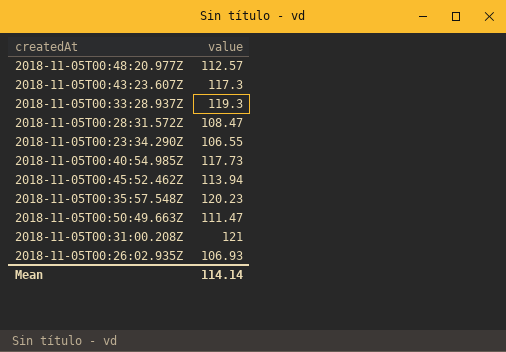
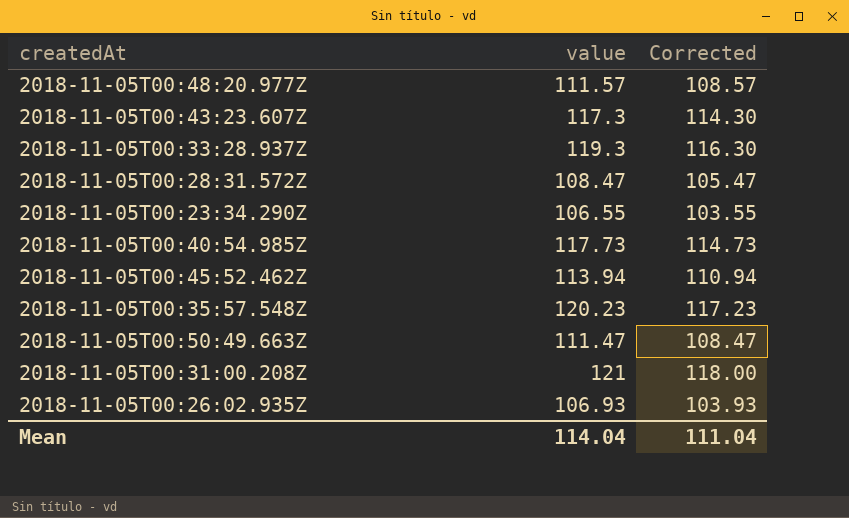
column Corrected | formula: none -> [value] - 3
2018-11-05T00:48:20.977Z | value: 112.57 -> 111.57
Mean | value: 114.14 -> 114.04

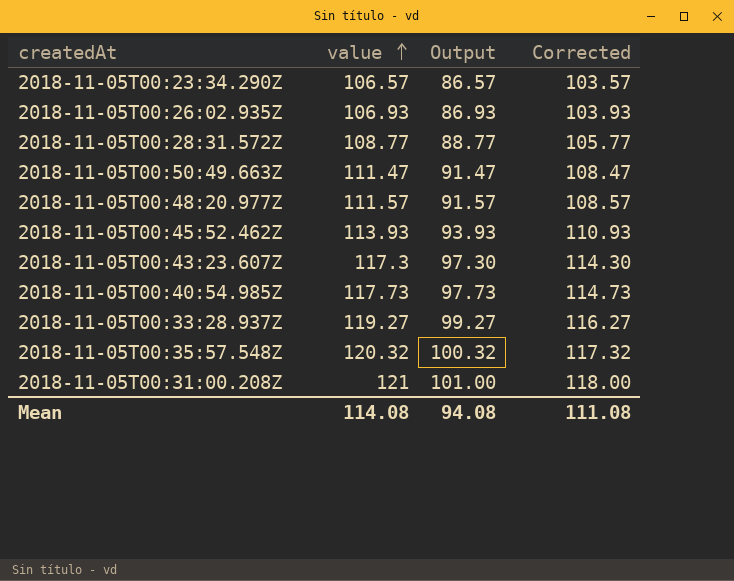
row order: none -> value ascending
column Output | formula: none -> [value] - 20
2018-11-05T00:23:34.290Z | value: 106.55 -> 106.57
2018-11-05T00:23:34.290Z | Corrected: 103.55 -> 103.57
2018-11-05T00:28:31.572Z | value: 108.47 -> 108.77
2018-11-05T00:28:31.572Z | Corrected: 105.47 -> 105.77
2018-11-05T00:45:52.462Z | value: 113.94 -> 113.93
2018-11-05T00:45:52.462Z | Corrected: 110.94 -> 110.93
2018-11-05T00:33:28.937Z | value: 119.3 -> 119.27
2018-11-05T00:33:28.937Z | Corrected: 116.30 -> 116.27
2018-11-05T00:35:57.548Z | value: 120.23 -> 120.32
2018-11-05T00:35:57.548Z | Corrected: 117.23 -> 117.32
Mean | value: 114.04 -> 114.08
Mean | Corrected: 111.04 -> 111.08

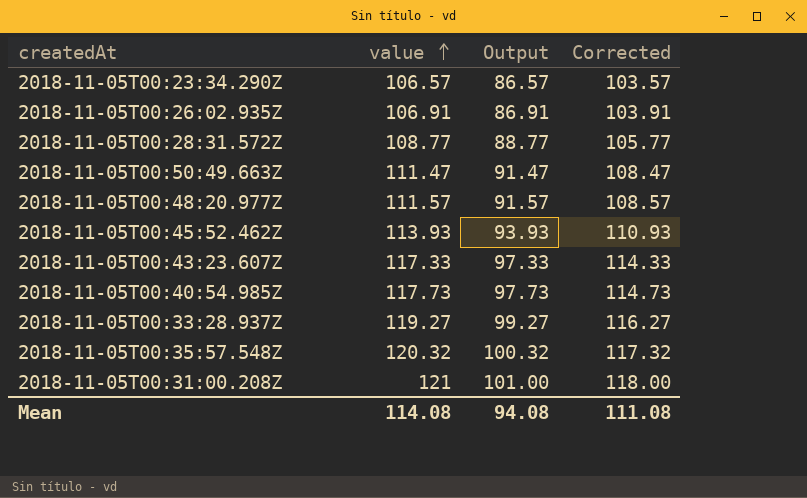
2018-11-05T00:26:02.935Z | value: 106.93 -> 106.91
2018-11-05T00:26:02.935Z | Output: 86.93 -> 86.91
2018-11-05T00:26:02.935Z | Corrected: 103.93 -> 103.91
2018-11-05T00:43:23.607Z | value: 117.3 -> 117.33
2018-11-05T00:43:23.607Z | Output: 97.30 -> 97.33
2018-11-05T00:43:23.607Z | Corrected: 114.30 -> 114.33

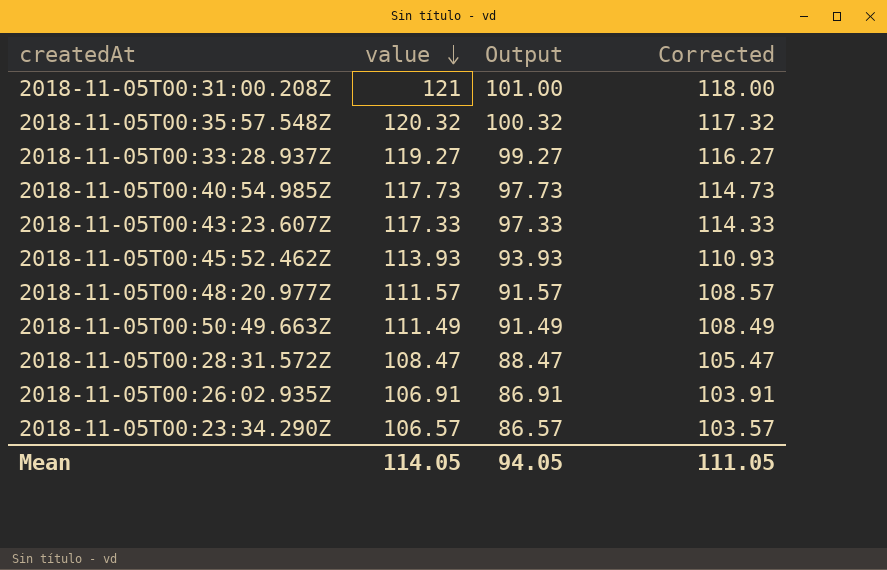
row order: value ascending -> value descending
2018-11-05T00:50:49.663Z | value: 111.47 -> 111.49
2018-11-05T00:50:49.663Z | Output: 91.47 -> 91.49
2018-11-05T00:50:49.663Z | Corrected: 108.47 -> 108.49
2018-11-05T00:28:31.572Z | value: 108.77 -> 108.47
2018-11-05T00:28:31.572Z | Output: 88.77 -> 88.47
2018-11-05T00:28:31.572Z | Corrected: 105.77 -> 105.47
Mean | value: 114.08 -> 114.05
Mean | Output: 94.08 -> 94.05
Mean | Corrected: 111.08 -> 111.05

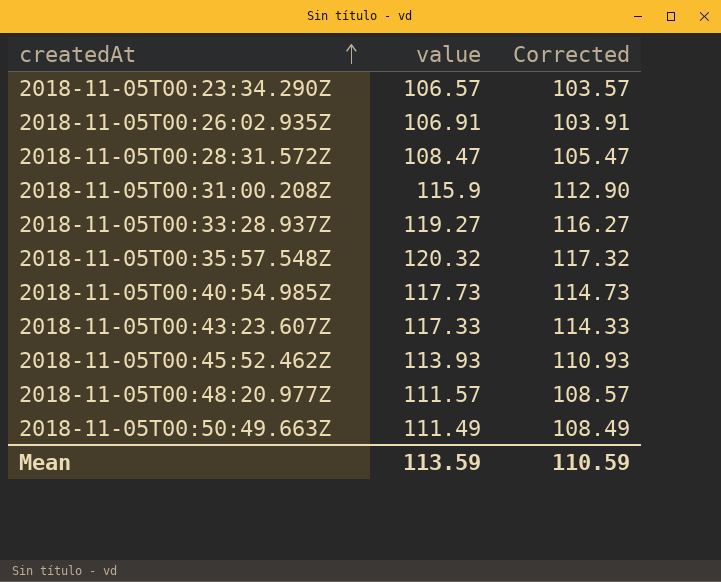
row order: value descending -> createdAt ascending
column Output | formula: [value] - 20 -> none
2018-11-05T00:31:00.208Z | value: 121 -> 115.9
2018-11-05T00:31:00.208Z | Corrected: 118.00 -> 112.90
Mean | value: 114.05 -> 113.59
Mean | Corrected: 111.05 -> 110.59

